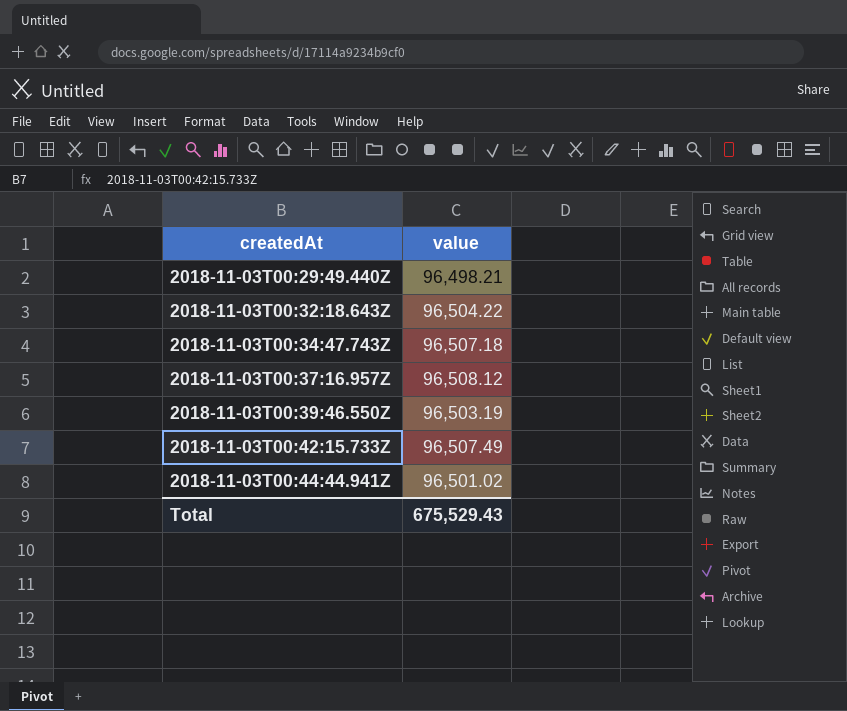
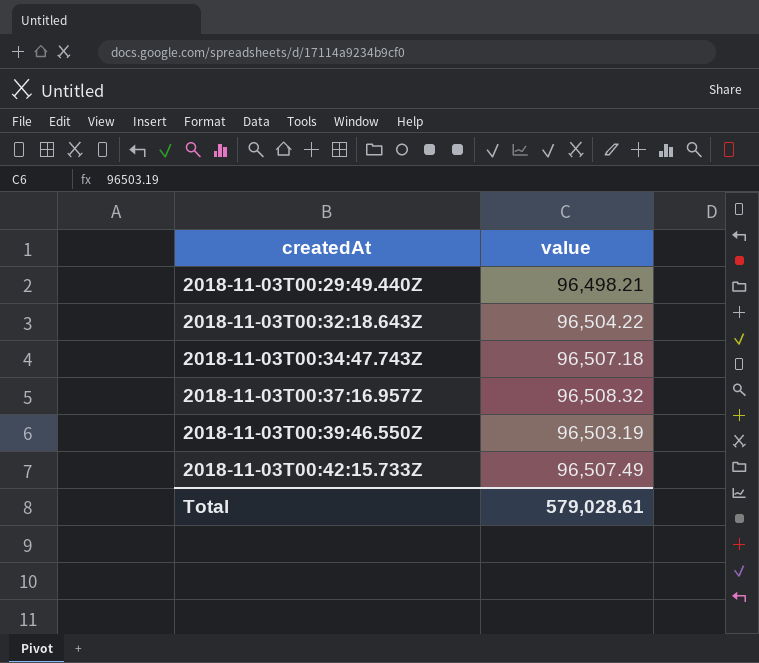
row 2018-11-03T00:44:44.941Z: 96,501.02 -> none
2018-11-03T00:37:16.957Z | value: 96,508.12 -> 96,508.32
Total | value: 675,529.43 -> 579,028.61

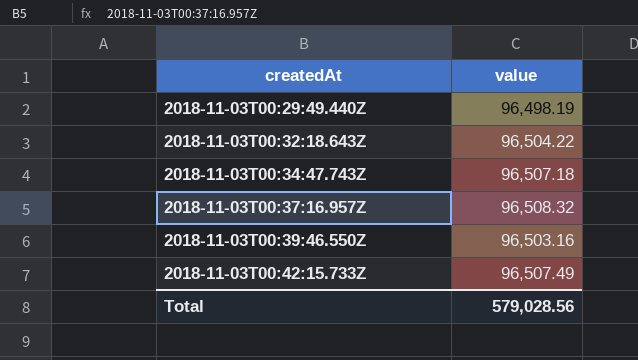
2018-11-03T00:29:49.440Z | value: 96,498.21 -> 96,498.19
2018-11-03T00:39:46.550Z | value: 96,503.19 -> 96,503.16
Total | value: 579,028.61 -> 579,028.56

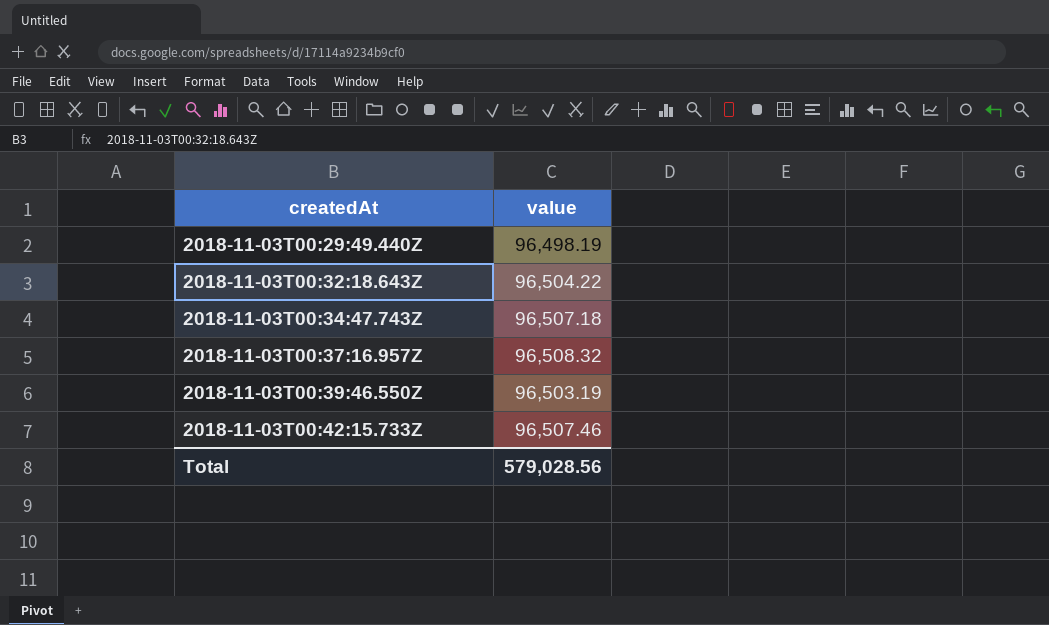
2018-11-03T00:39:46.550Z | value: 96,503.16 -> 96,503.19
2018-11-03T00:42:15.733Z | value: 96,507.49 -> 96,507.46

